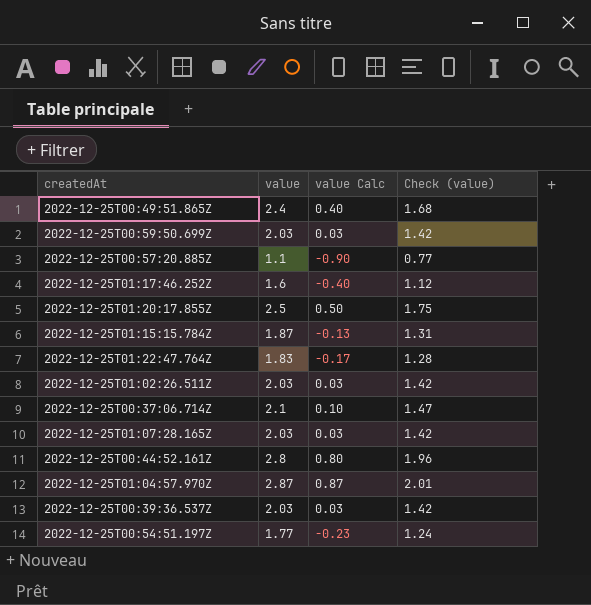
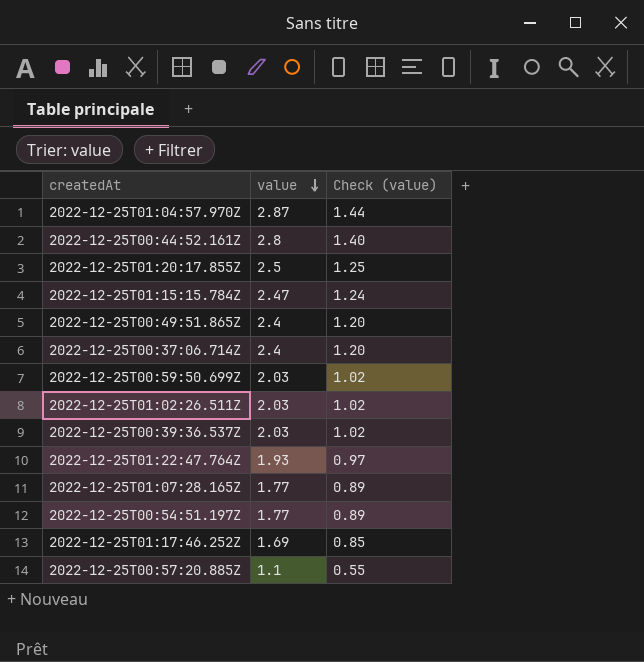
row order: none -> value descending
column value Calc | formula: [value] - 2 -> none
column Check (value) | formula: [value] * 0.7 -> [value] * 0.5
2022-12-25T01:15:15.784Z | value: 1.87 -> 2.47
2022-12-25T00:37:06.714Z | value: 2.1 -> 2.4
2022-12-25T01:22:47.764Z | value: 1.83 -> 1.93
2022-12-25T01:07:28.165Z | value: 2.03 -> 1.77
2022-12-25T01:17:46.252Z | value: 1.6 -> 1.69

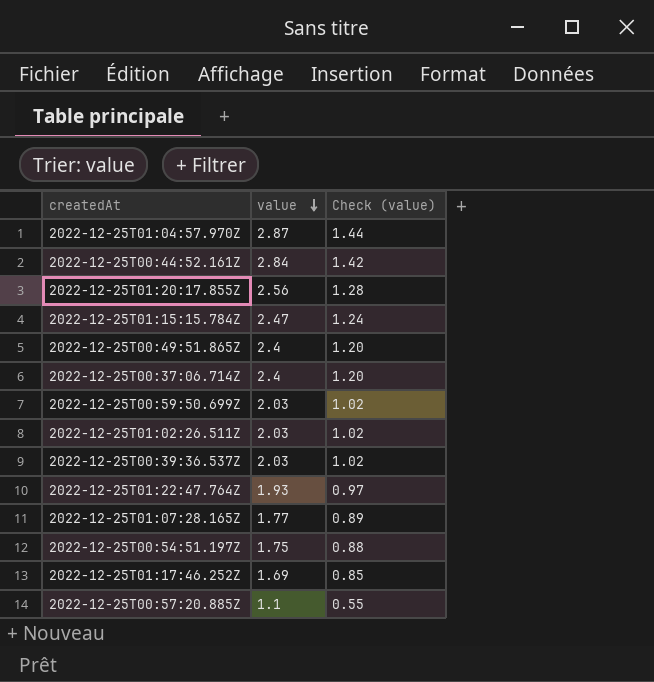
2022-12-25T00:44:52.161Z | value: 2.8 -> 2.84
2022-12-25T00:44:52.161Z | Check (value): 1.40 -> 1.42
2022-12-25T01:20:17.855Z | value: 2.5 -> 2.56
2022-12-25T01:20:17.855Z | Check (value): 1.25 -> 1.28
2022-12-25T00:54:51.197Z | value: 1.77 -> 1.75
2022-12-25T00:54:51.197Z | Check (value): 0.89 -> 0.88

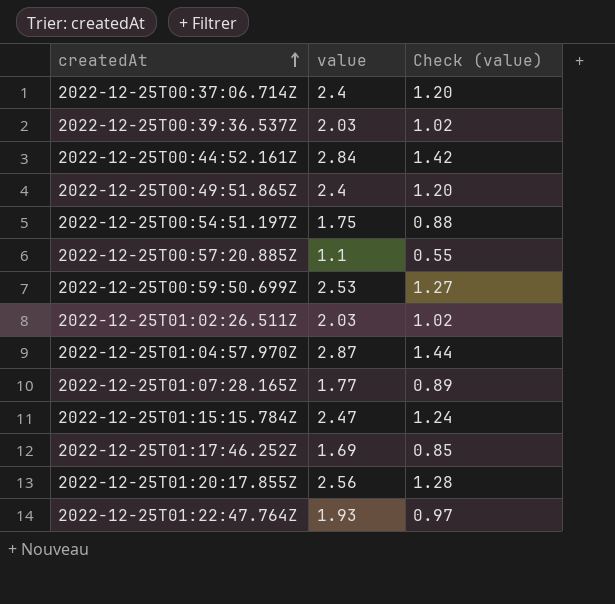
row order: value descending -> createdAt ascending
2022-12-25T00:59:50.699Z | value: 2.03 -> 2.53
2022-12-25T00:59:50.699Z | Check (value): 1.02 -> 1.27

